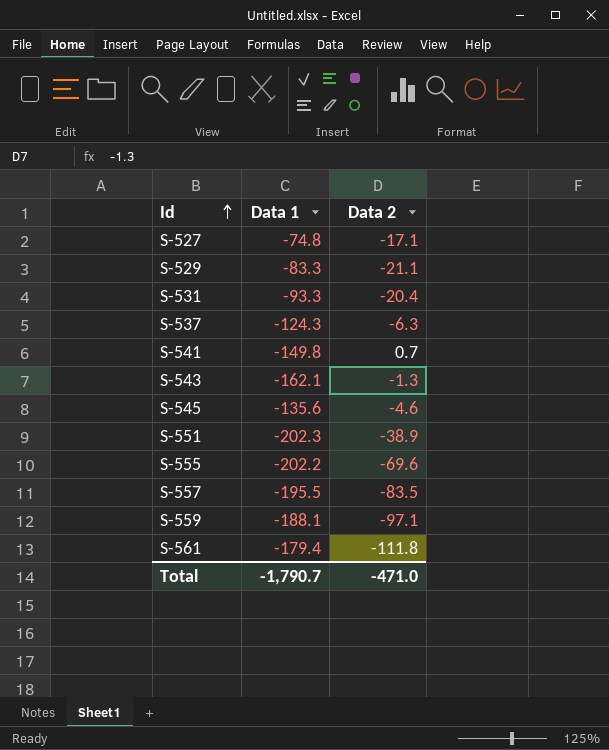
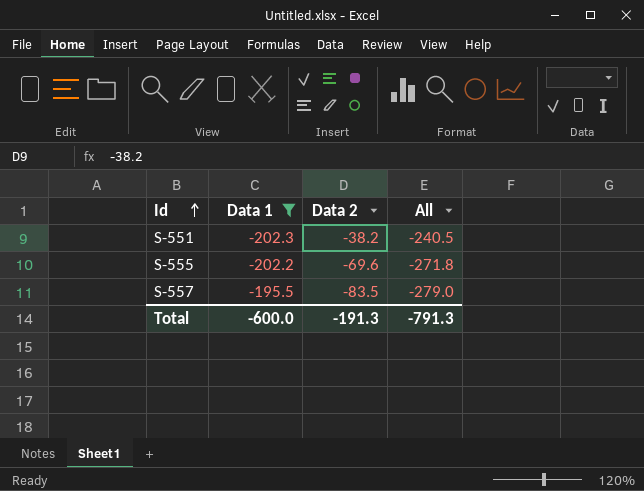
filter: none -> Data 1 <= -195.5
column All | formula: none -> [Data 1] + [Data 2]
S-551 | Data 2: -38.9 -> -38.2
Total | Data 1: -1,790.7 -> -600.0
Total | Data 2: -471.0 -> -191.3

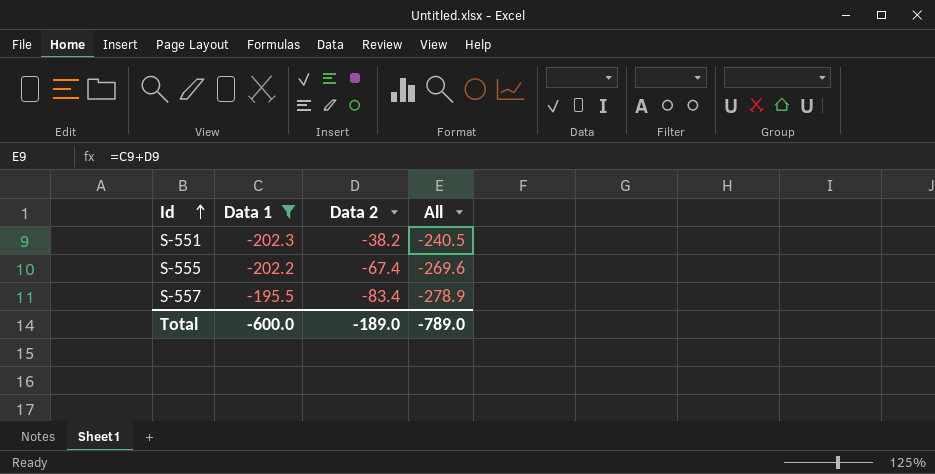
S-555 | Data 2: -69.6 -> -67.4
S-555 | All: -271.8 -> -269.6
S-557 | Data 2: -83.5 -> -83.4
S-557 | All: -279.0 -> -278.9
Total | Data 2: -191.3 -> -189.0
Total | All: -791.3 -> -789.0

